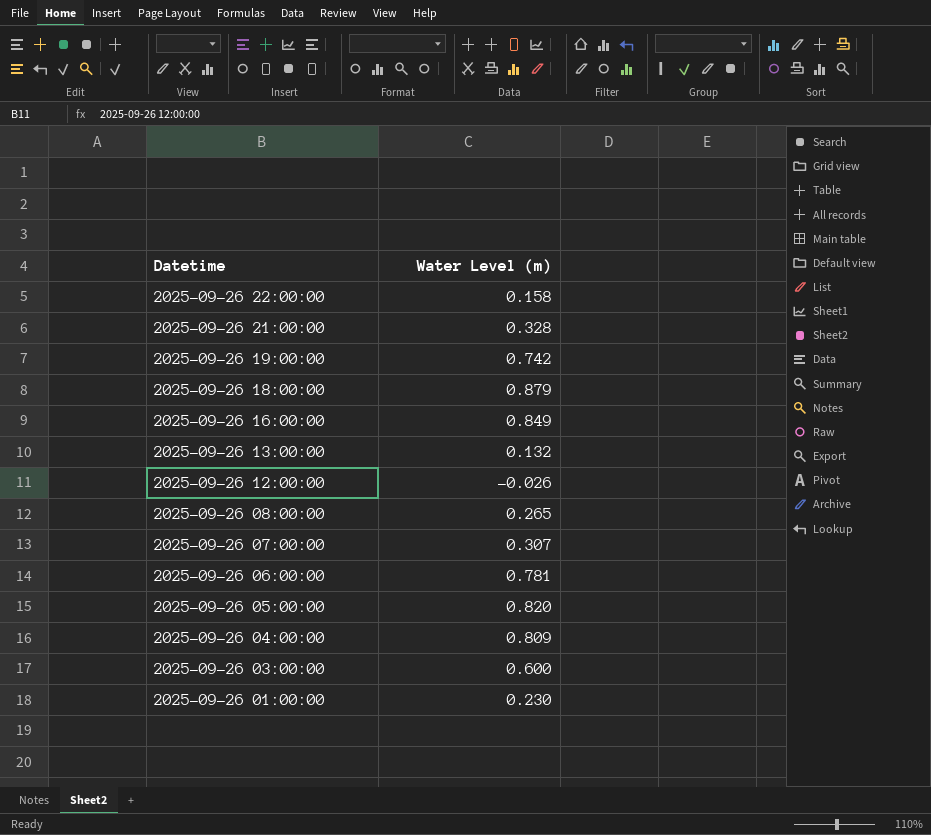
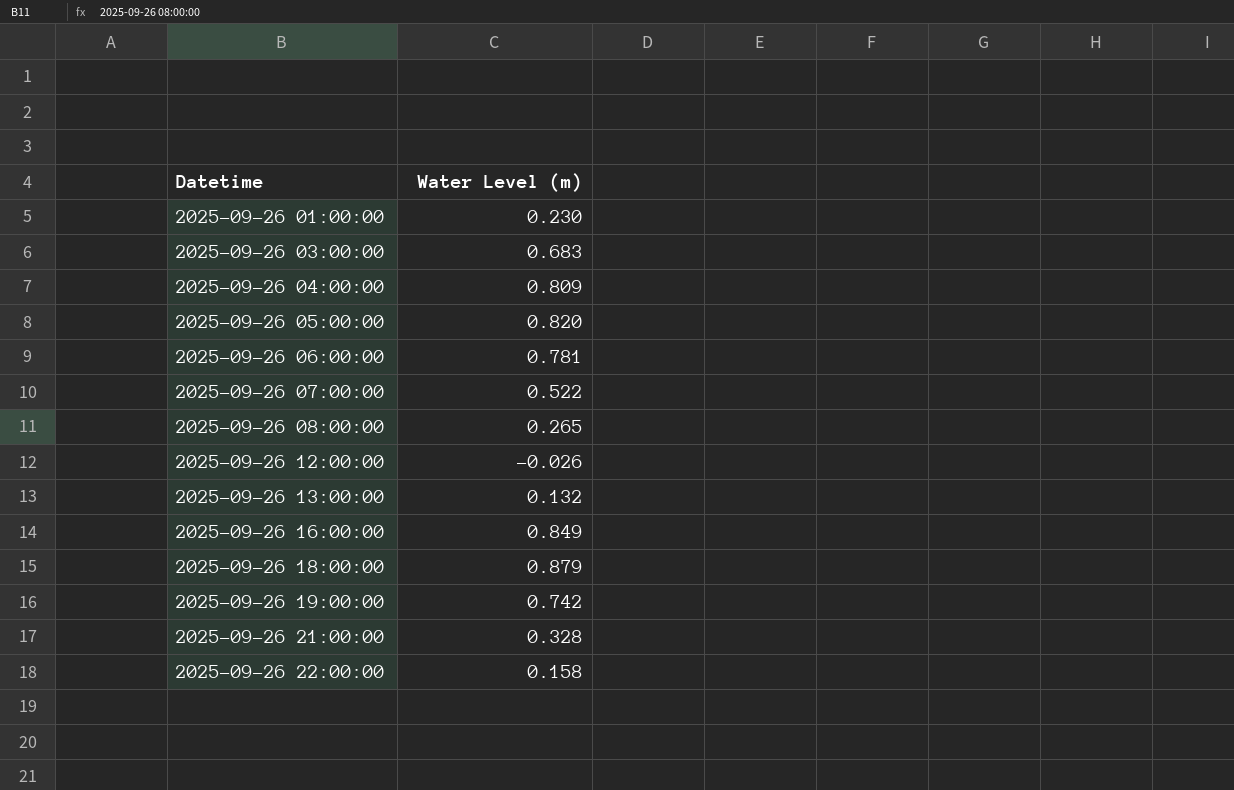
row order: Datetime descending -> Datetime ascending
2025-09-26 03:00:00 | Water Level (m): 0.600 -> 0.683
2025-09-26 07:00:00 | Water Level (m): 0.307 -> 0.522

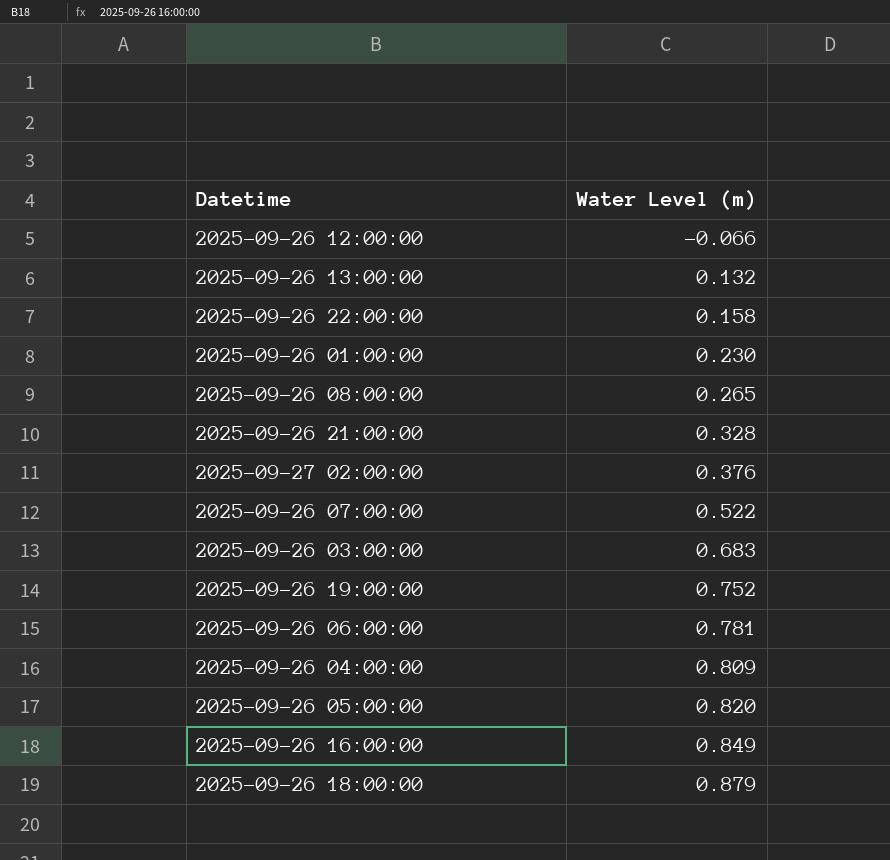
row order: Datetime ascending -> Water Level (m) ascending
2025-09-26 12:00:00 | Water Level (m): -0.026 -> -0.066
row 2025-09-27 02:00:00: none -> 0.376
2025-09-26 19:00:00 | Water Level (m): 0.742 -> 0.752

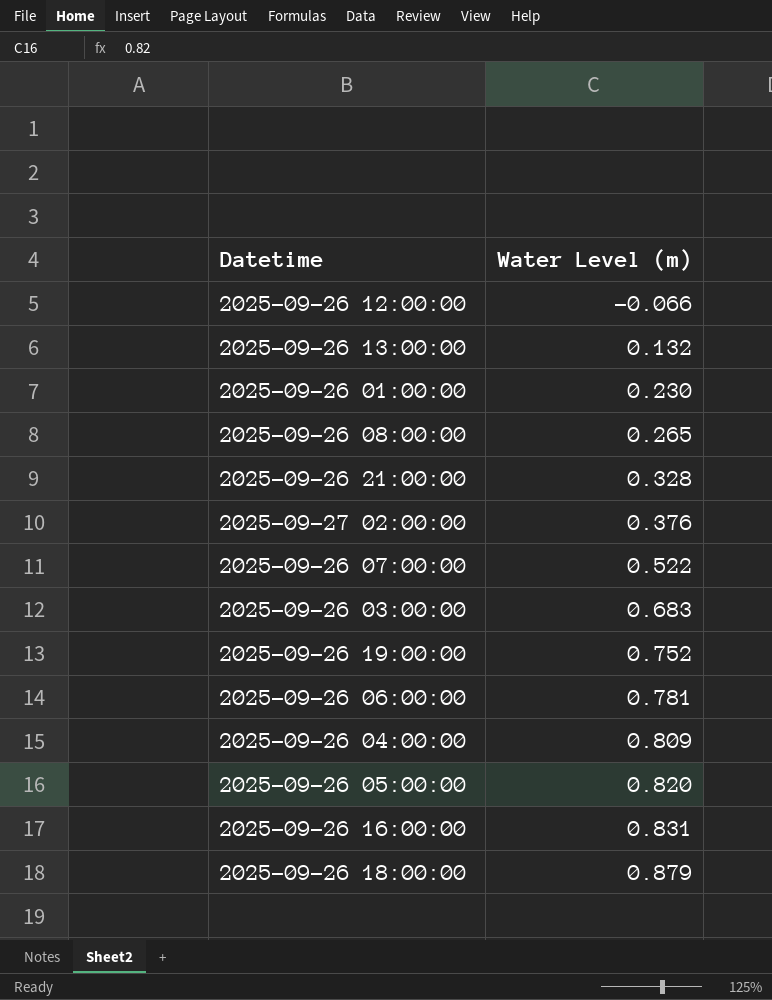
row 2025-09-26 22:00:00: 0.158 -> none
2025-09-26 16:00:00 | Water Level (m): 0.849 -> 0.831

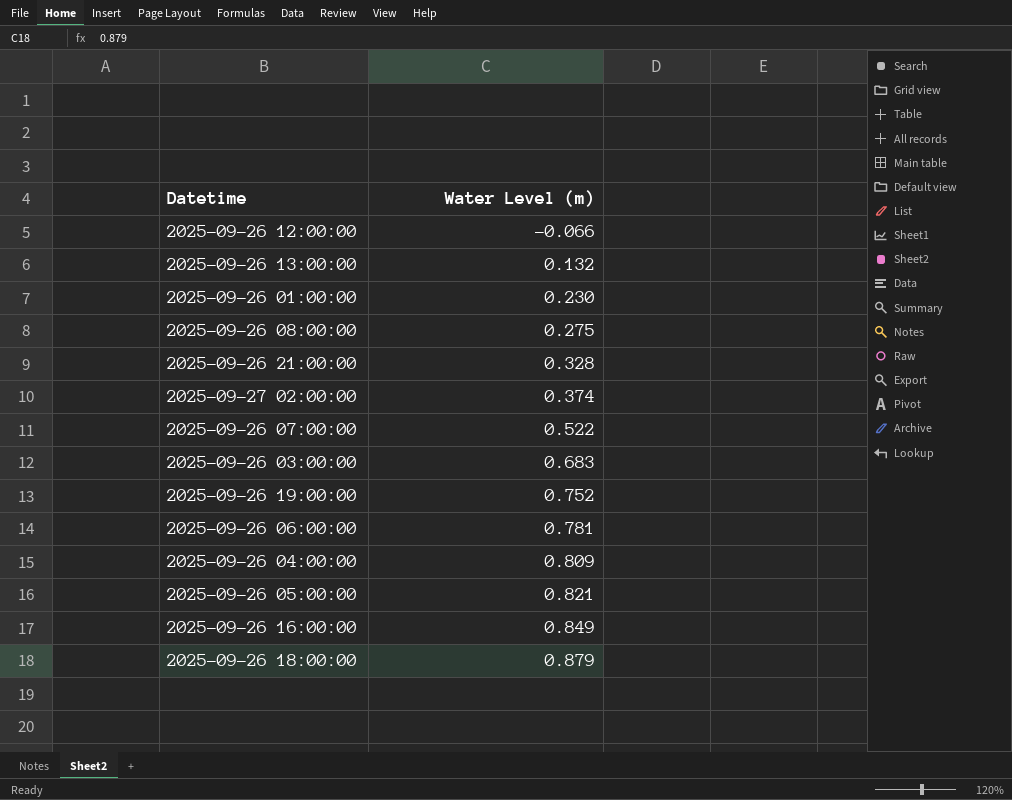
2025-09-26 08:00:00 | Water Level (m): 0.265 -> 0.275
2025-09-27 02:00:00 | Water Level (m): 0.376 -> 0.374
2025-09-26 05:00:00 | Water Level (m): 0.820 -> 0.821
2025-09-26 16:00:00 | Water Level (m): 0.831 -> 0.849

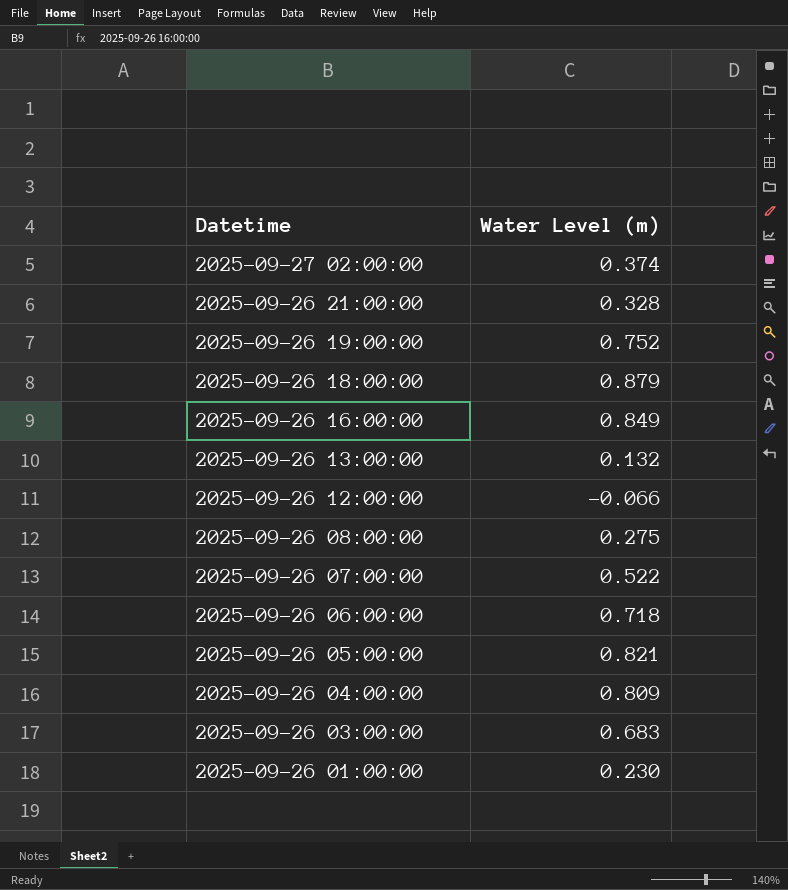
row order: Water Level (m) ascending -> Datetime descending
2025-09-26 06:00:00 | Water Level (m): 0.781 -> 0.718

